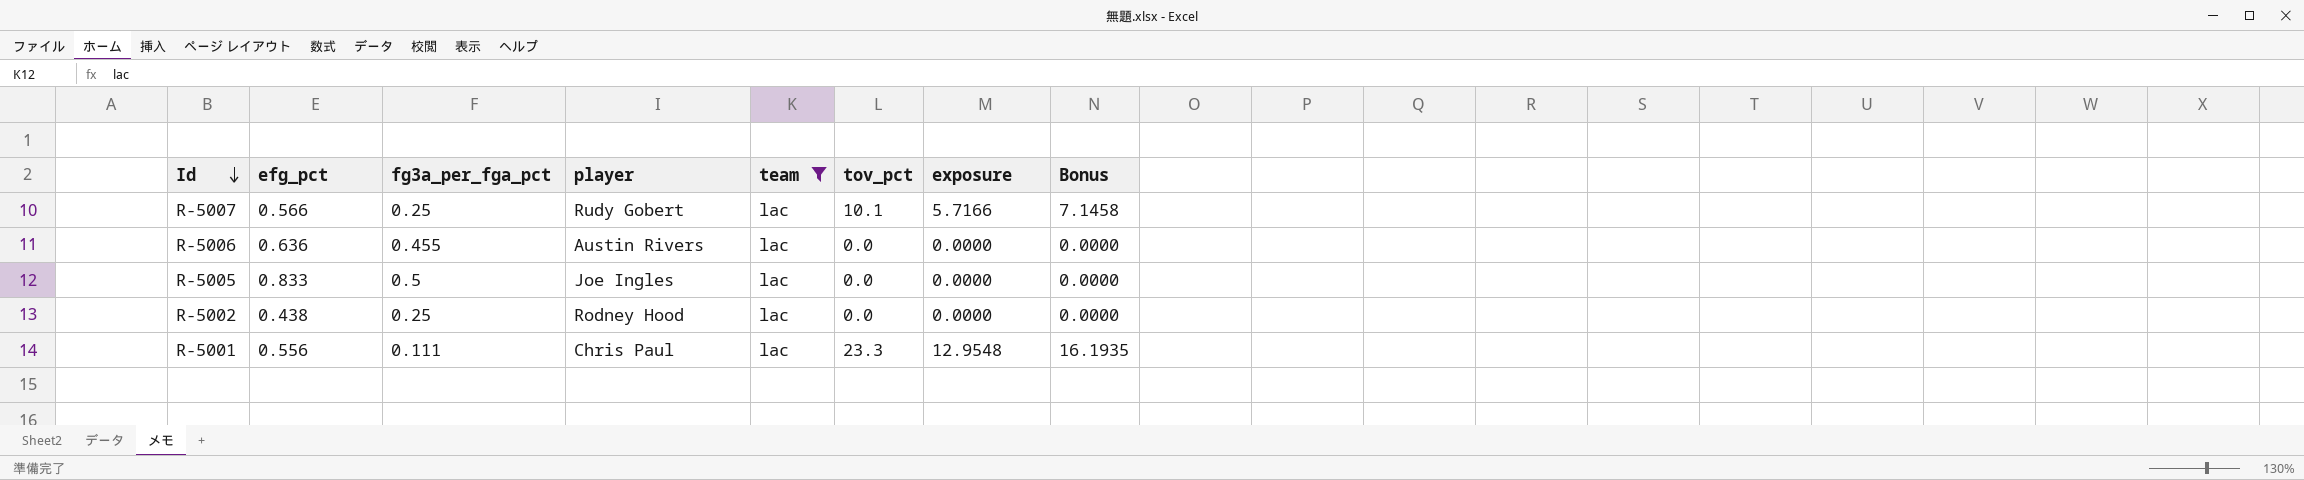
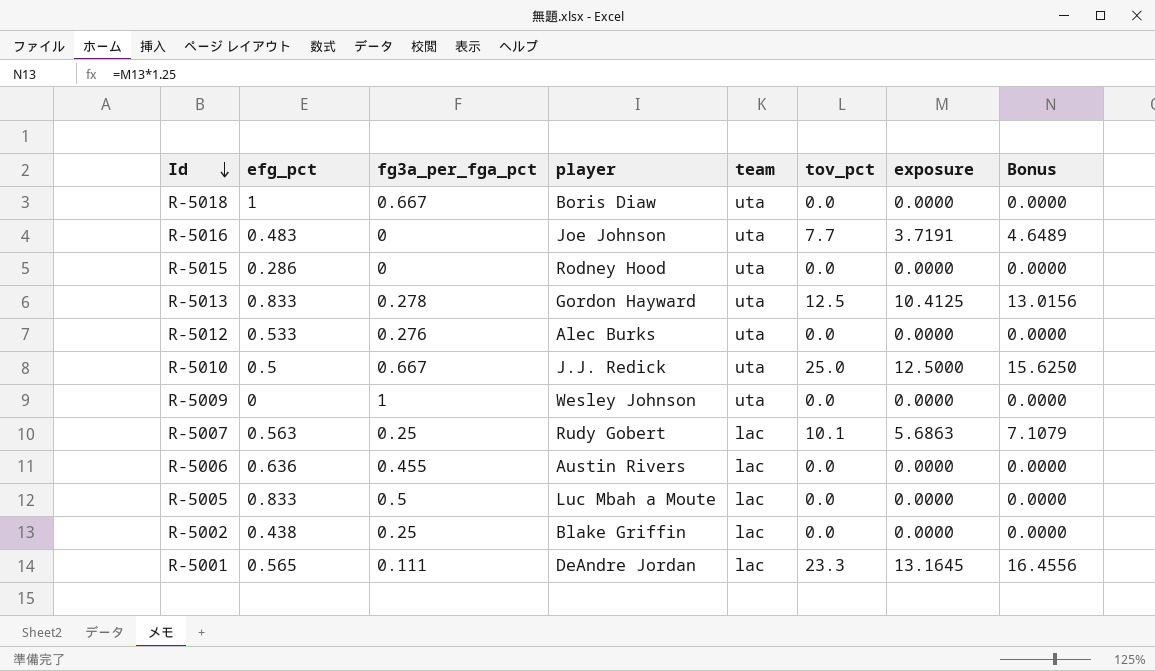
filter: team = lac -> none
R-5007 | efg_pct: 0.566 -> 0.563
R-5007 | exposure: 5.7166 -> 5.6863
R-5007 | Bonus: 7.1458 -> 7.1079
R-5005 | player: Joe Ingles -> Luc Mbah a Moute
R-5002 | player: Rodney Hood -> Blake Griffin
R-5001 | efg_pct: 0.556 -> 0.565
R-5001 | player: Chris Paul -> DeAndre Jordan
R-5001 | exposure: 12.9548 -> 13.1645
R-5001 | Bonus: 16.1935 -> 16.4556

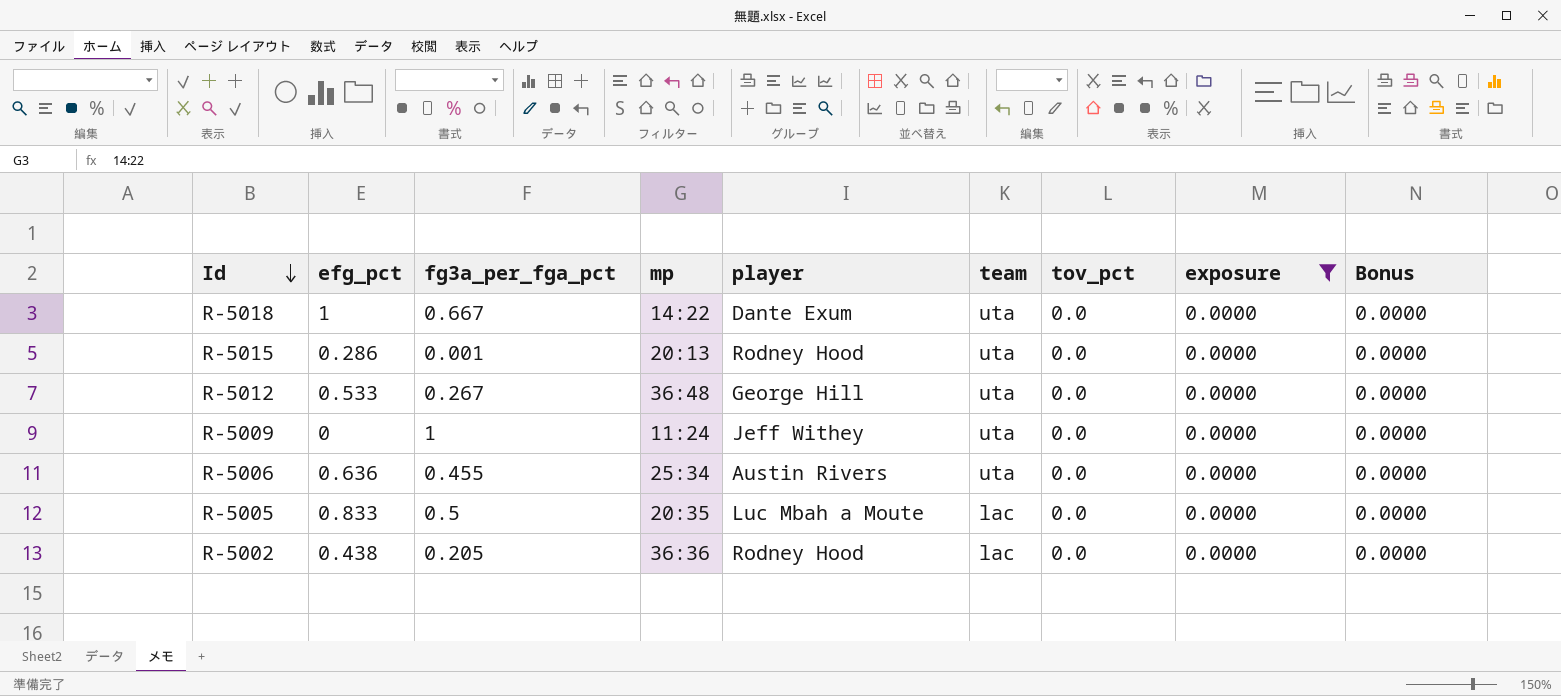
filter: none -> exposure = 0.0000
column mp | position: none -> 4
R-5018 | player: Boris Diaw -> Dante Exum
R-5015 | fg3a_per_fga_pct: 0 -> 0.001
R-5012 | fg3a_per_fga_pct: 0.276 -> 0.267
R-5012 | player: Alec Burks -> George Hill
R-5009 | player: Wesley Johnson -> Jeff Withey
R-5006 | team: lac -> uta
R-5002 | fg3a_per_fga_pct: 0.25 -> 0.205
R-5002 | player: Blake Griffin -> Rodney Hood

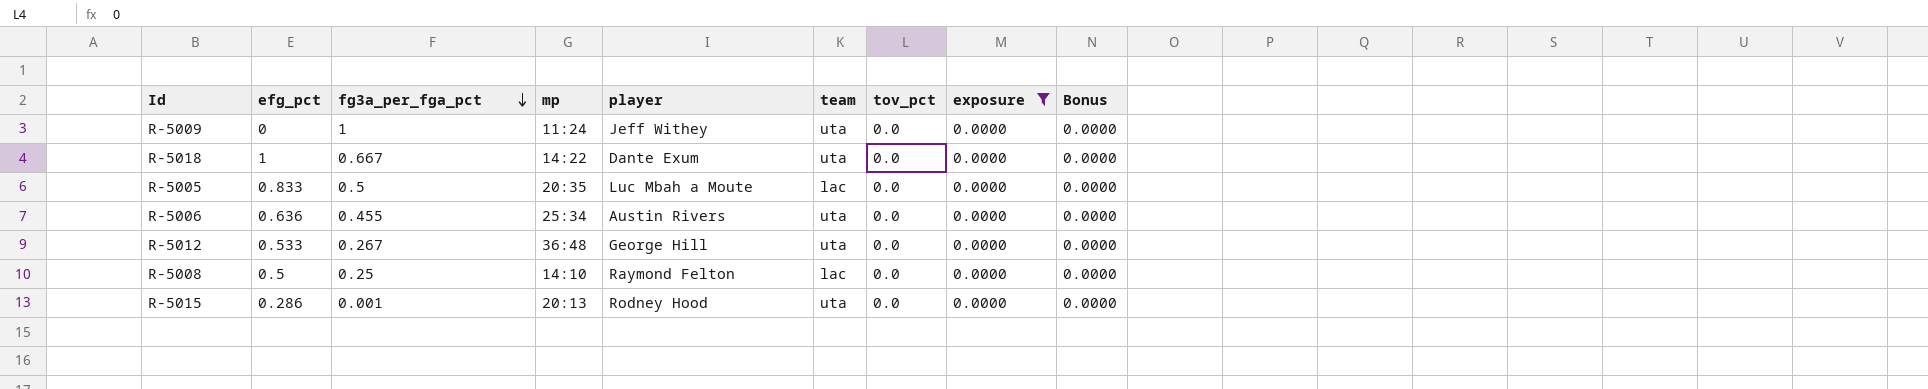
row order: Id descending -> fg3a_per_fga_pct descending
row R-5002: 0.438 | 0.205 | 36:36 | Rodney Hood | lac | 0.0 | 0.0000 | 0.0000 -> none
row R-5008: none -> 0.5 | 0.25 | 14:10 | Raymond Felton | lac | 0.0 | 0.0000 | 0.0000

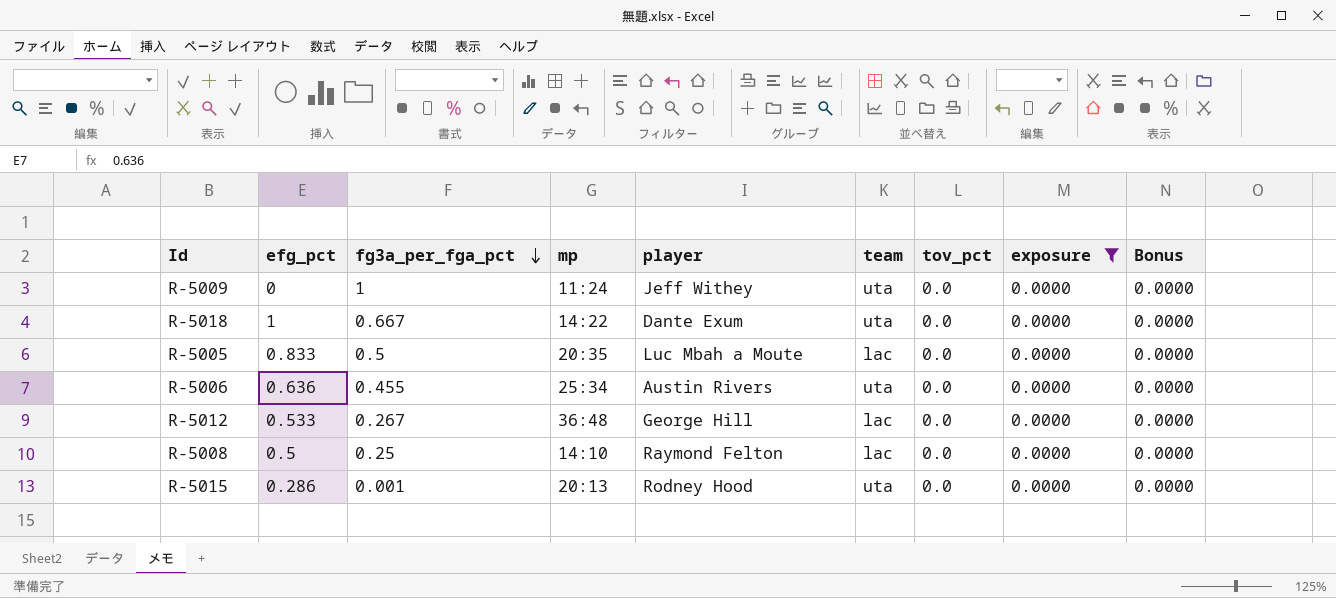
R-5012 | team: uta -> lac

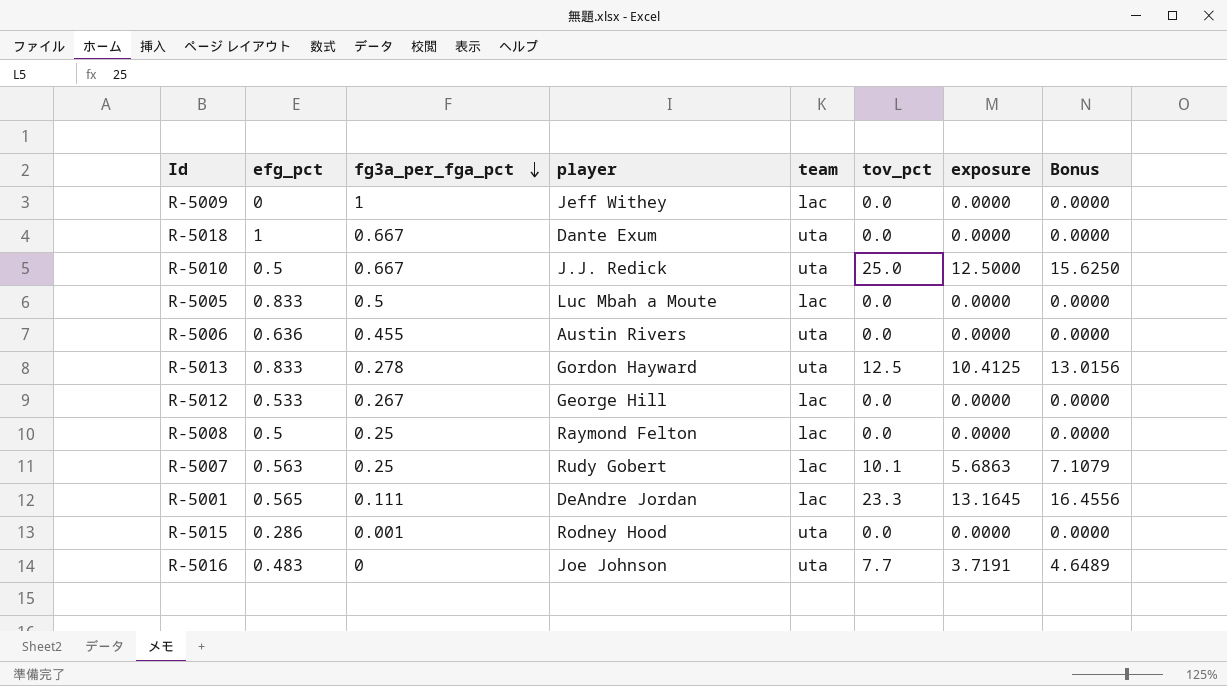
filter: exposure = 0.0000 -> none
column mp | position: 4 -> none
R-5009 | team: uta -> lac

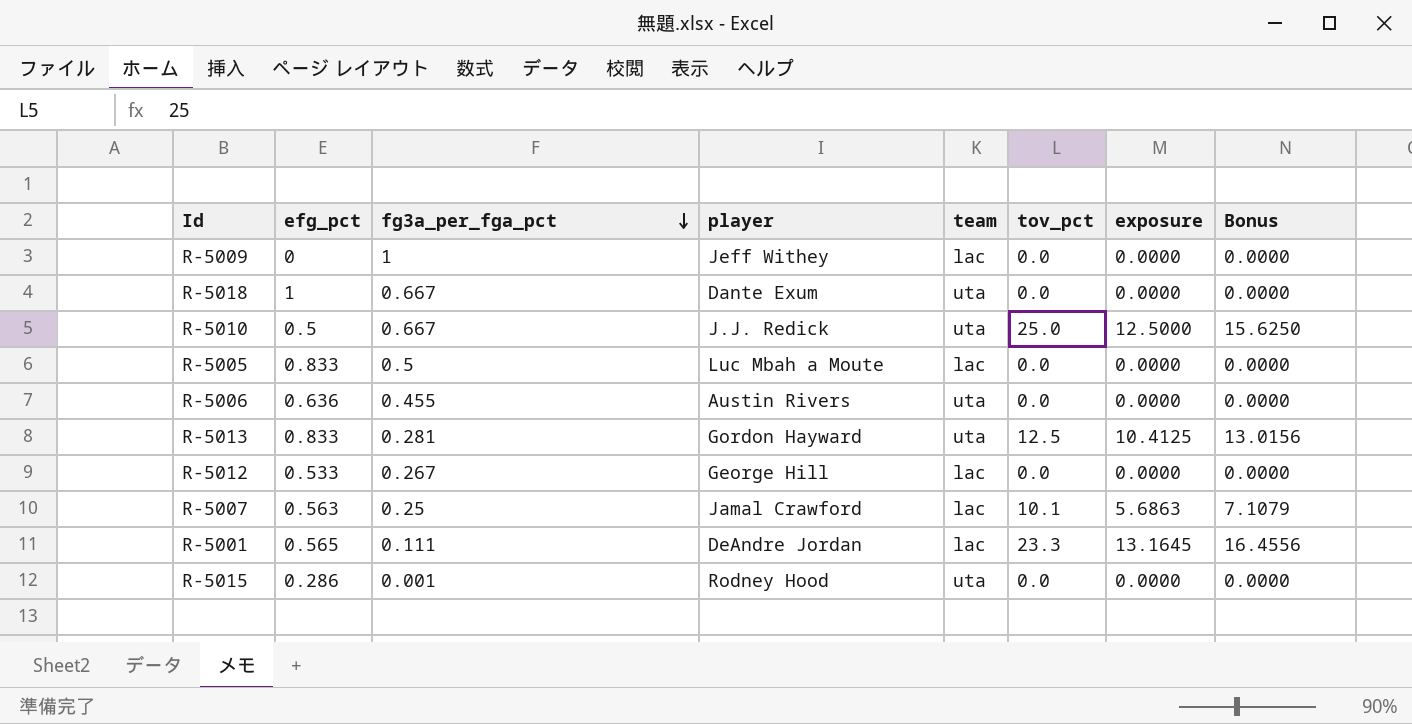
row R-5008: 0.5 | 0.25 | Raymond Felton | lac | 0.0 | 0.0000 | 0.0000 -> none
row R-5016: 0.483 | 0 | Joe Johnson | uta | 7.7 | 3.7191 | 4.6489 -> none
R-5013 | fg3a_per_fga_pct: 0.278 -> 0.281
R-5007 | player: Rudy Gobert -> Jamal Crawford

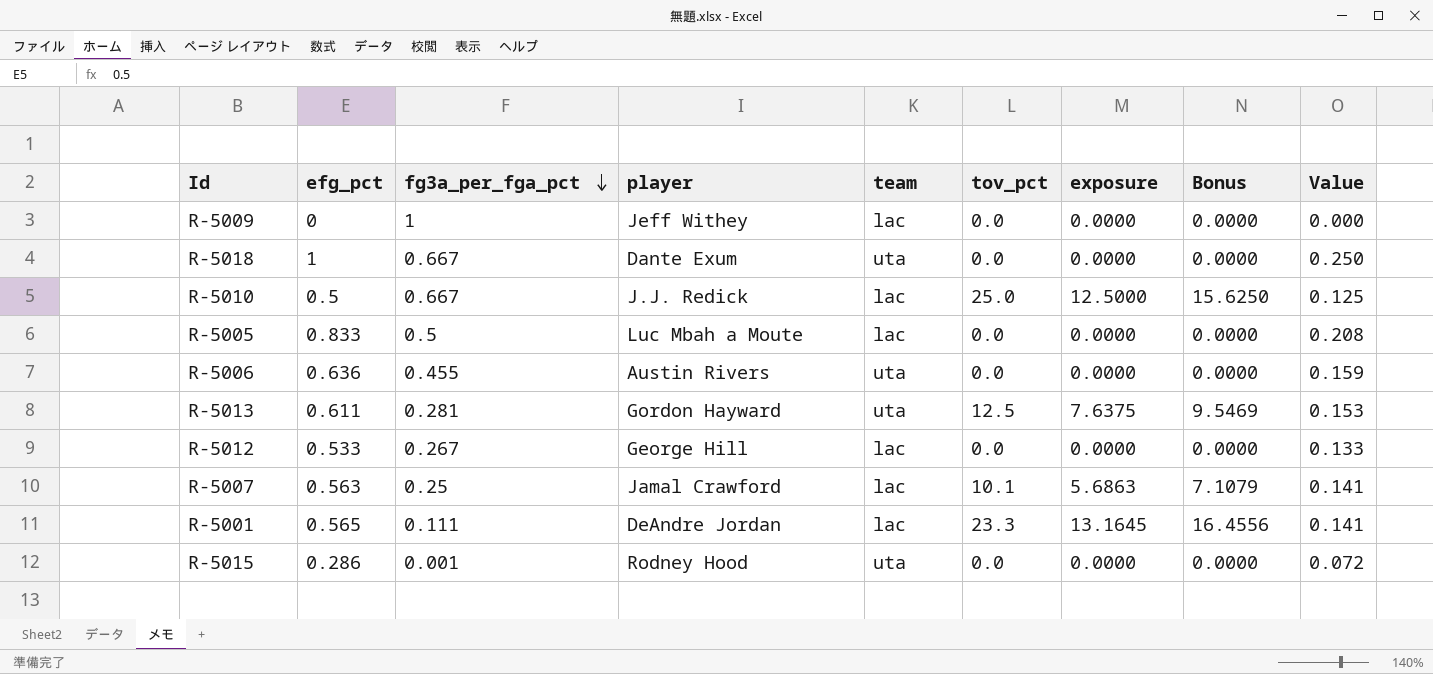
column Value | formula: none -> [efg_pct] * 0.25
R-5010 | team: uta -> lac
R-5013 | efg_pct: 0.833 -> 0.611
R-5013 | exposure: 10.4125 -> 7.6375
R-5013 | Bonus: 13.0156 -> 9.5469

